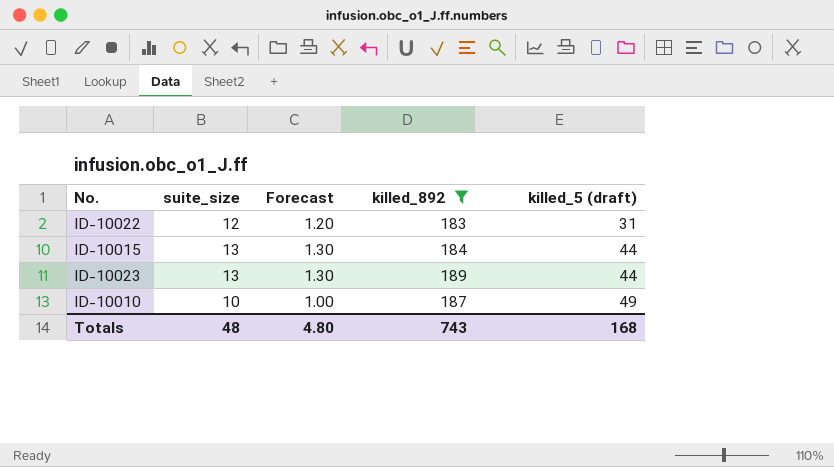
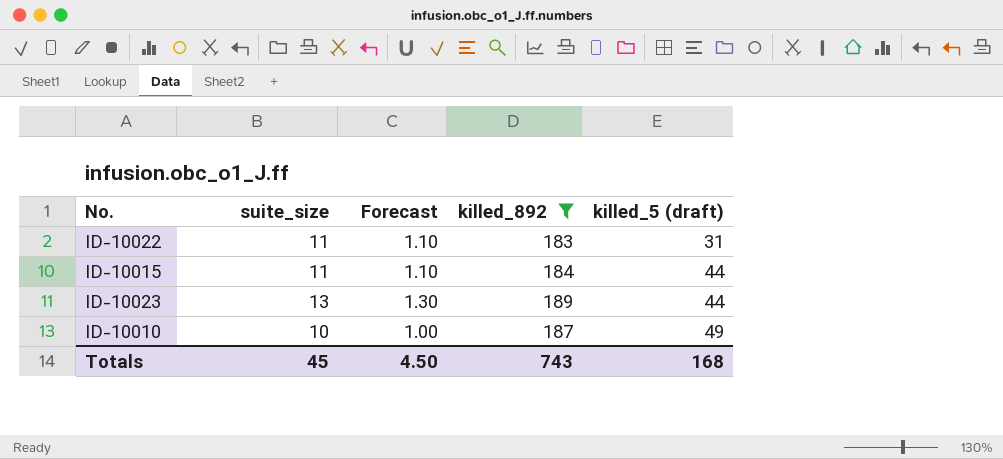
ID-10022 | suite_size: 12 -> 11
ID-10022 | Forecast: 1.20 -> 1.10
ID-10015 | suite_size: 13 -> 11
ID-10015 | Forecast: 1.30 -> 1.10
Totals | suite_size: 48 -> 45
Totals | Forecast: 4.80 -> 4.50

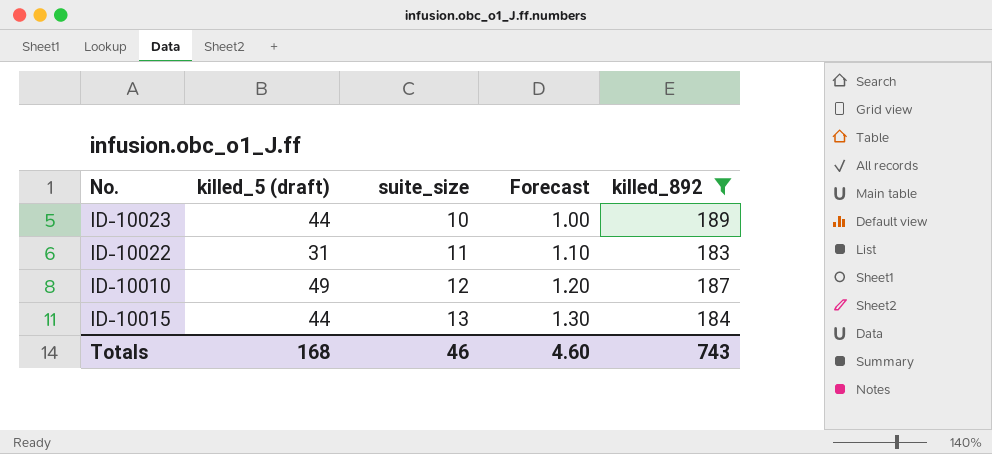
row order: killed_5 (draft) ascending -> suite_size ascending
column killed_5 (draft) | position: 5 -> 2
ID-10023 | suite_size: 13 -> 10
ID-10023 | Forecast: 1.30 -> 1.00
ID-10010 | suite_size: 10 -> 12
ID-10010 | Forecast: 1.00 -> 1.20
ID-10015 | suite_size: 11 -> 13
ID-10015 | Forecast: 1.10 -> 1.30
Totals | suite_size: 45 -> 46
Totals | Forecast: 4.50 -> 4.60

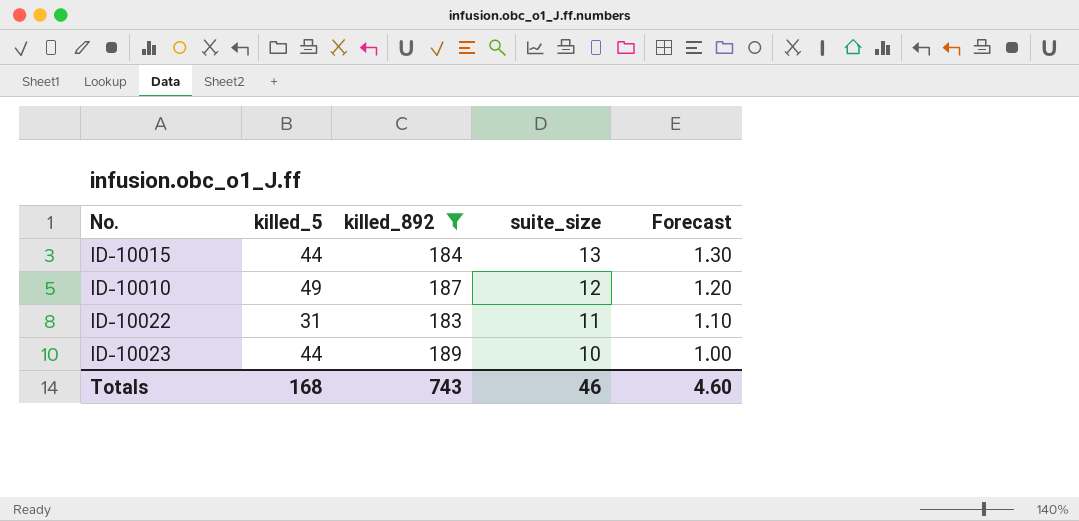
row order: suite_size ascending -> suite_size descending
column name: killed_5 (draft) -> killed_5
column killed_892 | position: 5 -> 3

